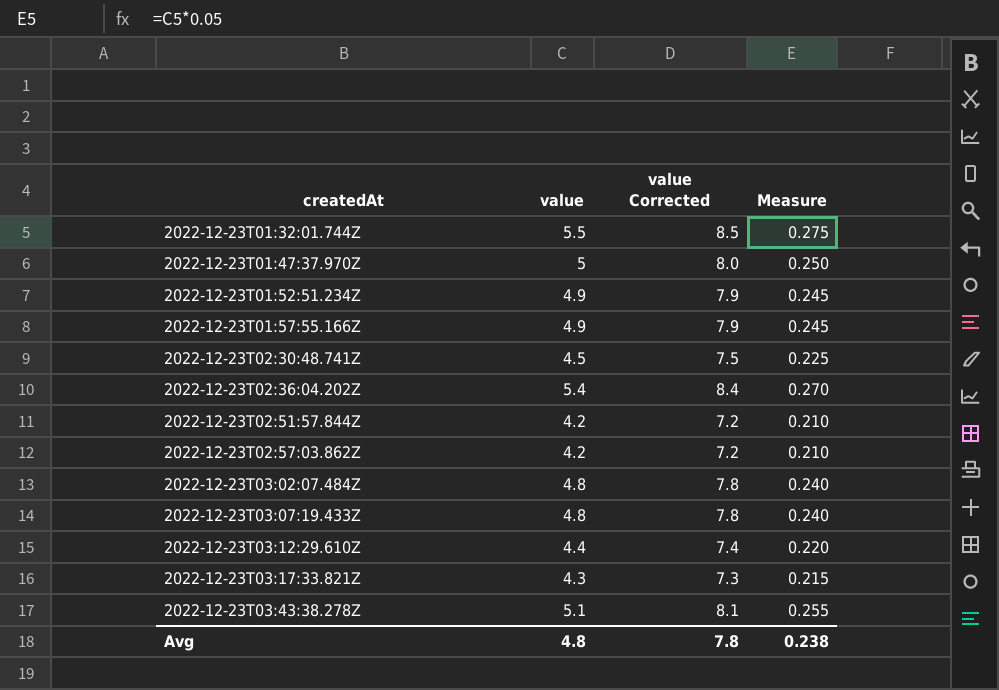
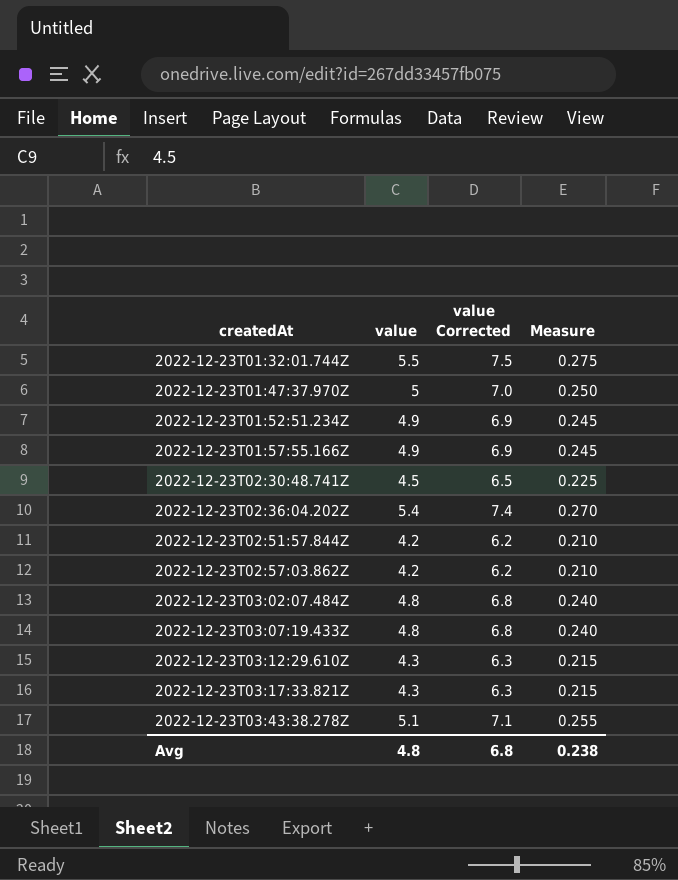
column value Corrected | formula: [value] + 3 -> [value] + 2
2022-12-23T03:12:29.610Z | value: 4.4 -> 4.3
2022-12-23T03:12:29.610Z | Measure: 0.220 -> 0.215
Avg | value Corrected: 7.8 -> 6.8

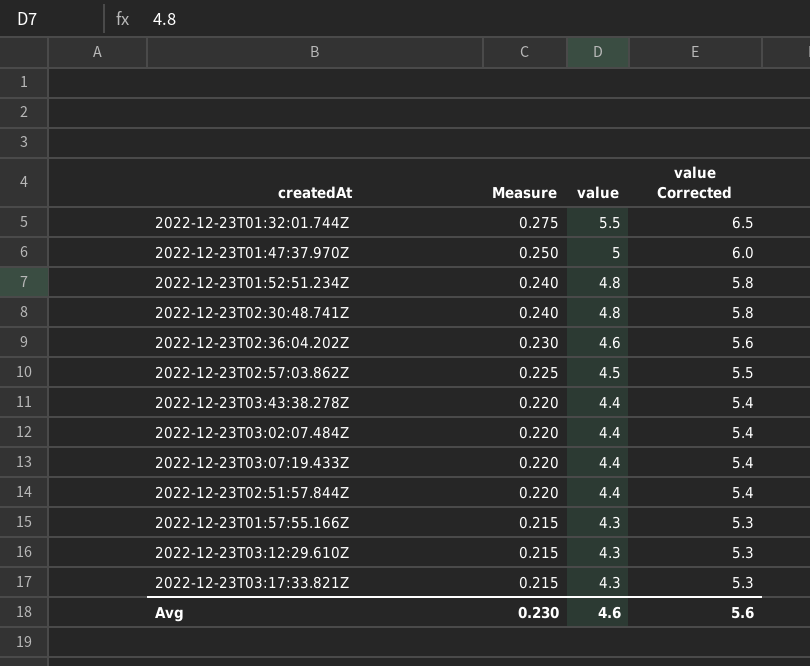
row order: createdAt ascending -> Measure descending
column Measure | position: 4 -> 2
column value Corrected | formula: [value] + 2 -> [value] + 1
2022-12-23T01:52:51.234Z | Measure: 0.245 -> 0.240
2022-12-23T01:52:51.234Z | value: 4.9 -> 4.8
2022-12-23T02:30:48.741Z | Measure: 0.225 -> 0.240
2022-12-23T02:30:48.741Z | value: 4.5 -> 4.8
2022-12-23T02:36:04.202Z | Measure: 0.270 -> 0.230
2022-12-23T02:36:04.202Z | value: 5.4 -> 4.6
2022-12-23T02:57:03.862Z | Measure: 0.210 -> 0.225
2022-12-23T02:57:03.862Z | value: 4.2 -> 4.5
2022-12-23T03:43:38.278Z | Measure: 0.255 -> 0.220
2022-12-23T03:43:38.278Z | value: 5.1 -> 4.4
2022-12-23T03:02:07.484Z | Measure: 0.240 -> 0.220
2022-12-23T03:02:07.484Z | value: 4.8 -> 4.4
2022-12-23T03:07:19.433Z | Measure: 0.240 -> 0.220
2022-12-23T03:07:19.433Z | value: 4.8 -> 4.4
2022-12-23T02:51:57.844Z | Measure: 0.210 -> 0.220
2022-12-23T02:51:57.844Z | value: 4.2 -> 4.4
2022-12-23T01:57:55.166Z | Measure: 0.245 -> 0.215
2022-12-23T01:57:55.166Z | value: 4.9 -> 4.3
Avg | Measure: 0.238 -> 0.230
Avg | value: 4.8 -> 4.6
Avg | value Corrected: 6.8 -> 5.6

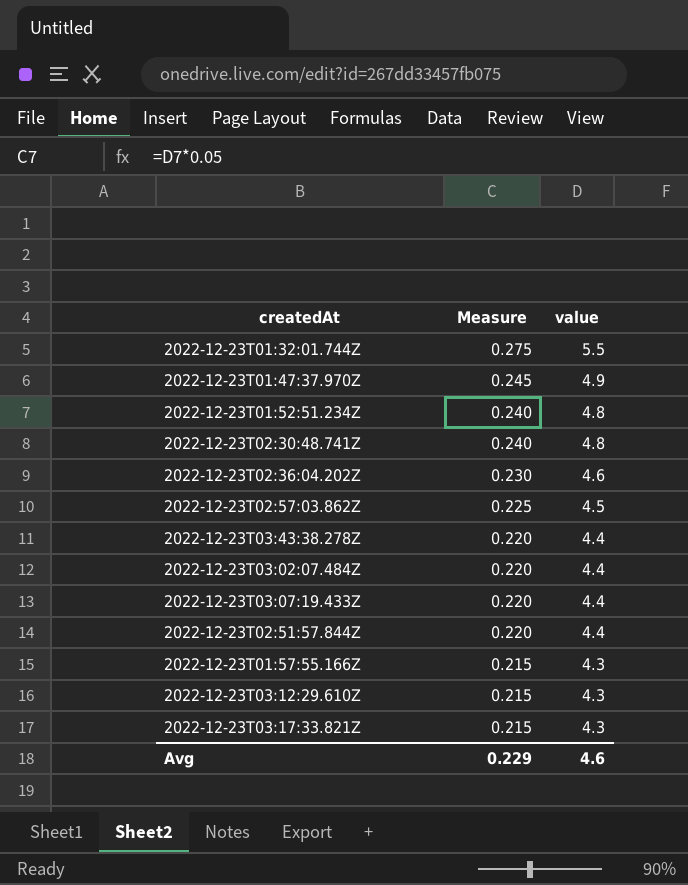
column value Corrected | formula: [value] + 1 -> none
2022-12-23T01:47:37.970Z | Measure: 0.250 -> 0.245
2022-12-23T01:47:37.970Z | value: 5 -> 4.9
Avg | Measure: 0.230 -> 0.229

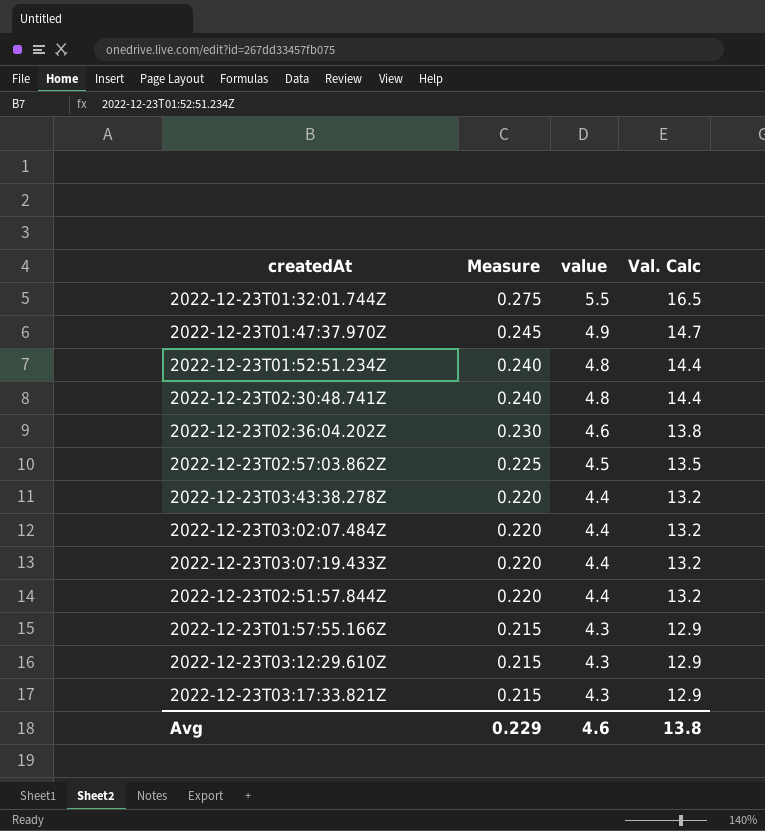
column Val. Calc | formula: none -> [value] * 3

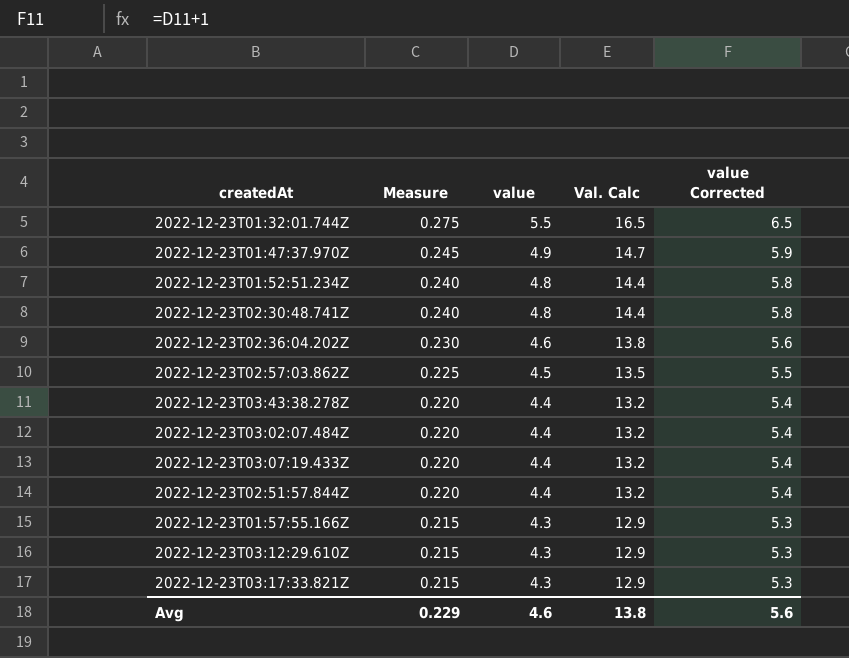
column value Corrected | formula: none -> [value] + 1

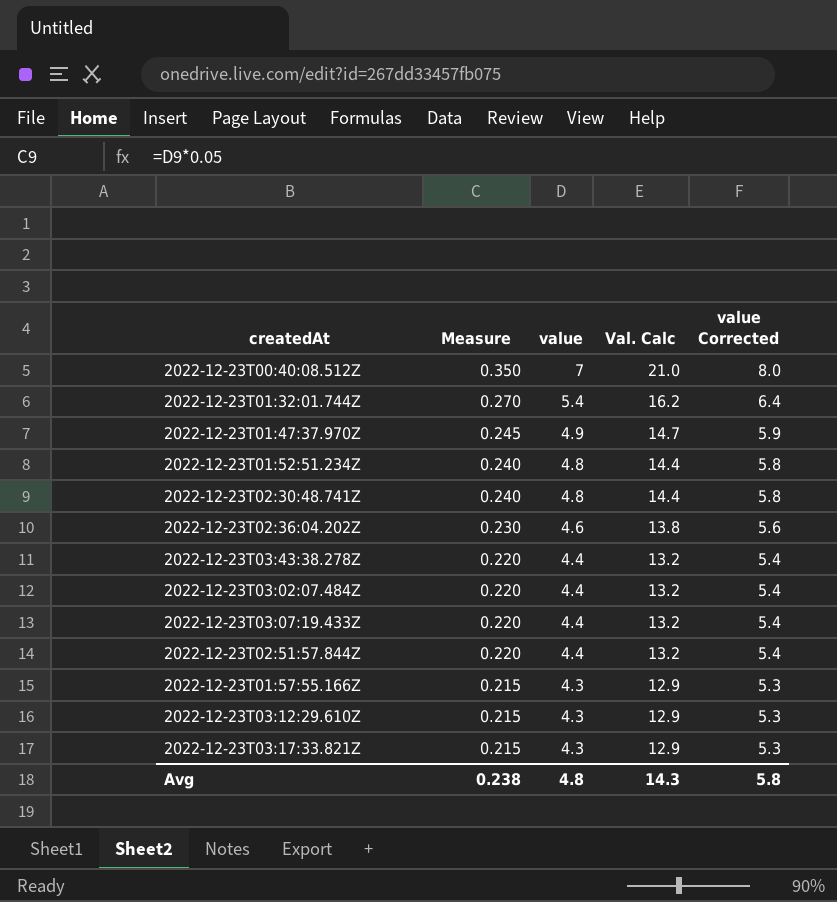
row 2022-12-23T02:57:03.862Z: 0.225 | 4.5 | 13.5 | 5.5 -> none
row 2022-12-23T00:40:08.512Z: none -> 0.350 | 7 | 21.0 | 8.0
2022-12-23T01:32:01.744Z | Measure: 0.275 -> 0.270
2022-12-23T01:32:01.744Z | value: 5.5 -> 5.4
2022-12-23T01:32:01.744Z | Val. Calc: 16.5 -> 16.2
2022-12-23T01:32:01.744Z | value Corrected: 6.5 -> 6.4
Avg | Measure: 0.229 -> 0.238
Avg | value: 4.6 -> 4.8
Avg | Val. Calc: 13.8 -> 14.3
Avg | value Corrected: 5.6 -> 5.8

